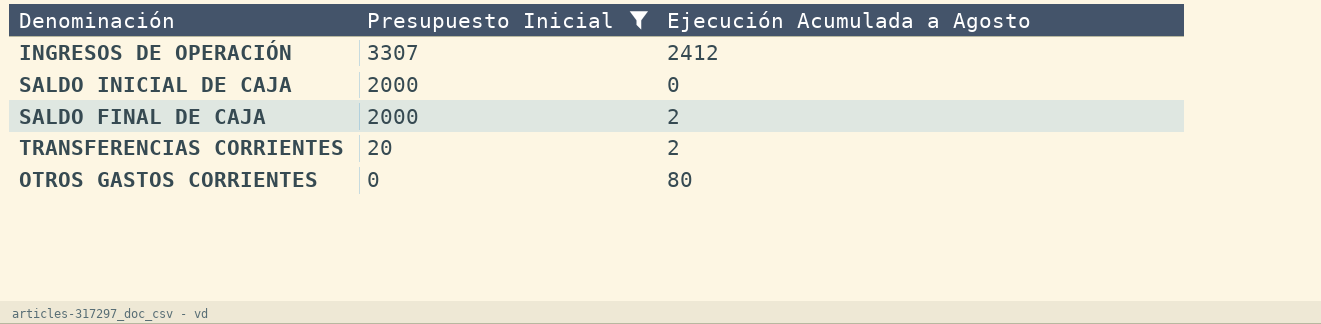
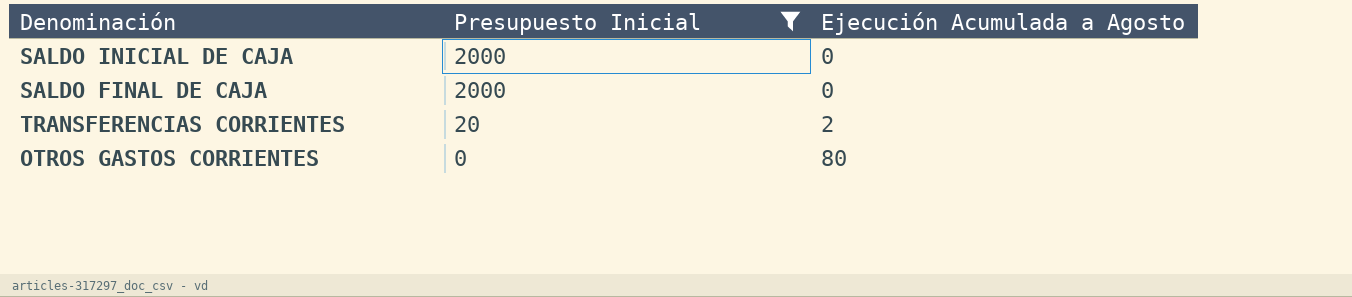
row INGRESOS DE OPERACIÓN: 3307 | 2412 -> none
SALDO FINAL DE CAJA | Ejecución Acumulada a Agosto: 2 -> 0

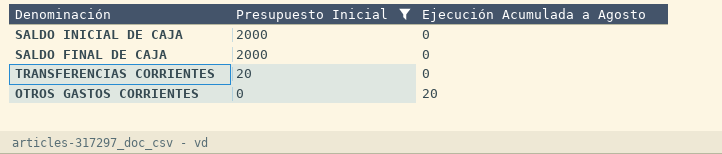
TRANSFERENCIAS CORRIENTES | Ejecución Acumulada a Agosto: 2 -> 0
OTROS GASTOS CORRIENTES | Ejecución Acumulada a Agosto: 80 -> 20

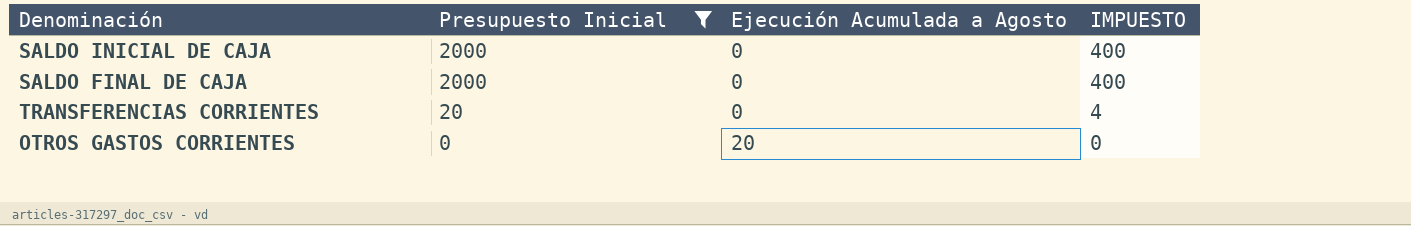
column IMPUESTO | formula: none -> [Presupuesto Inicial] * 0,2

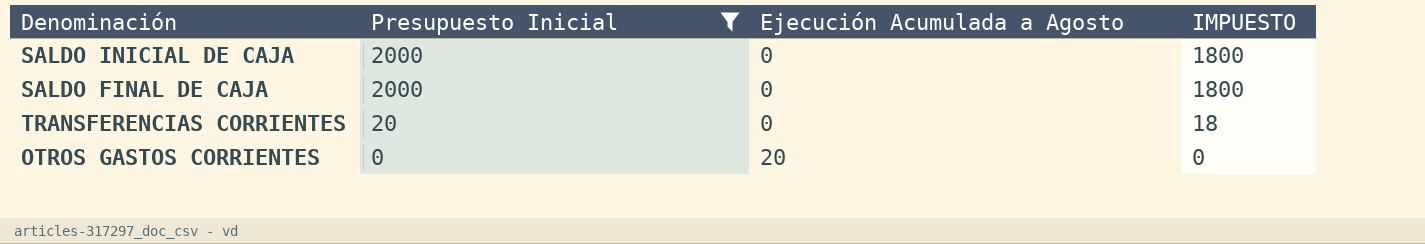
column IMPUESTO | formula: [Presupuesto Inicial] * 0,2 -> [Presupuesto Inicial] * 0,9

